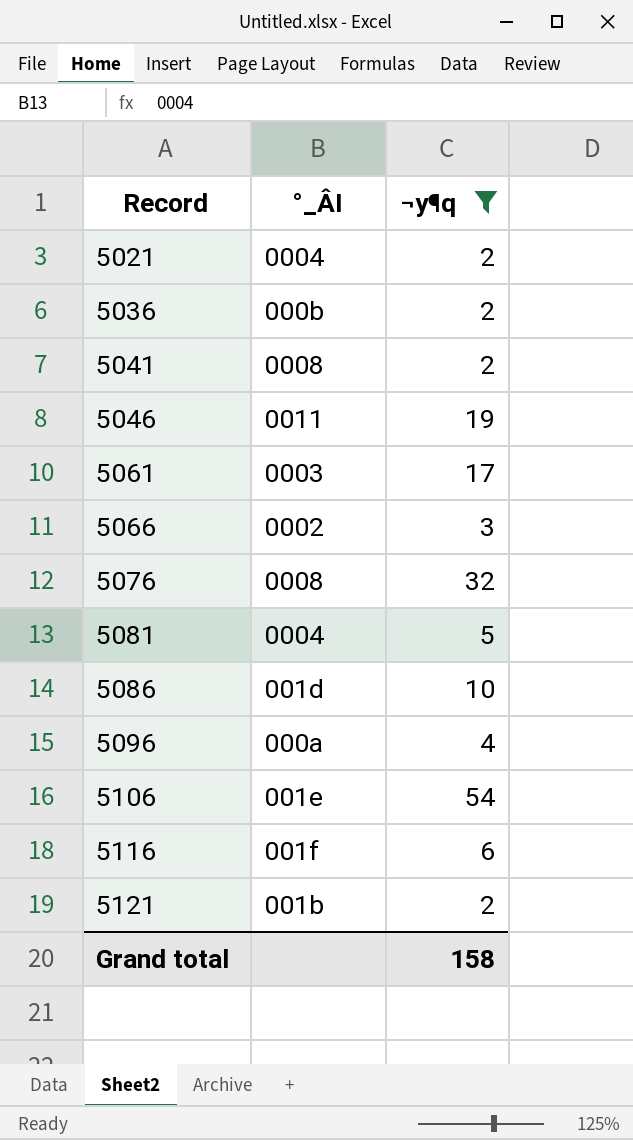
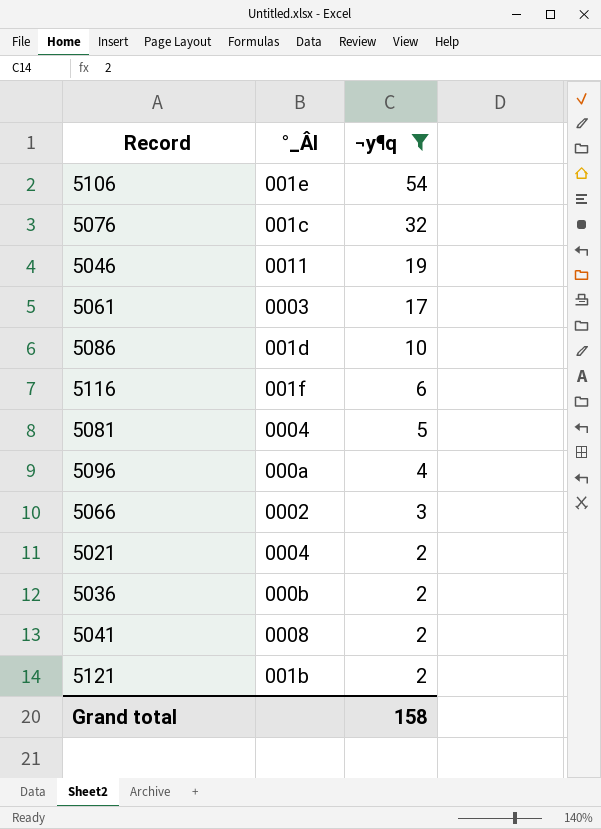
row order: Record ascending -> ¬y¶q descending
5076 | °_ÂI: 0008 -> 001c

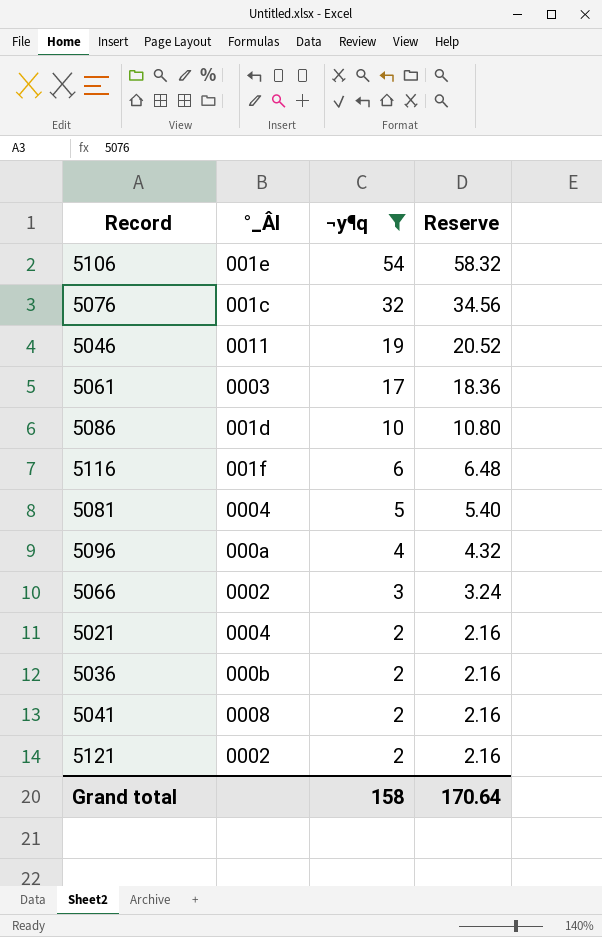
column Reserve | formula: none -> [¬y¶q] * 1.08
5121 | °_ÂI: 001b -> 0002

